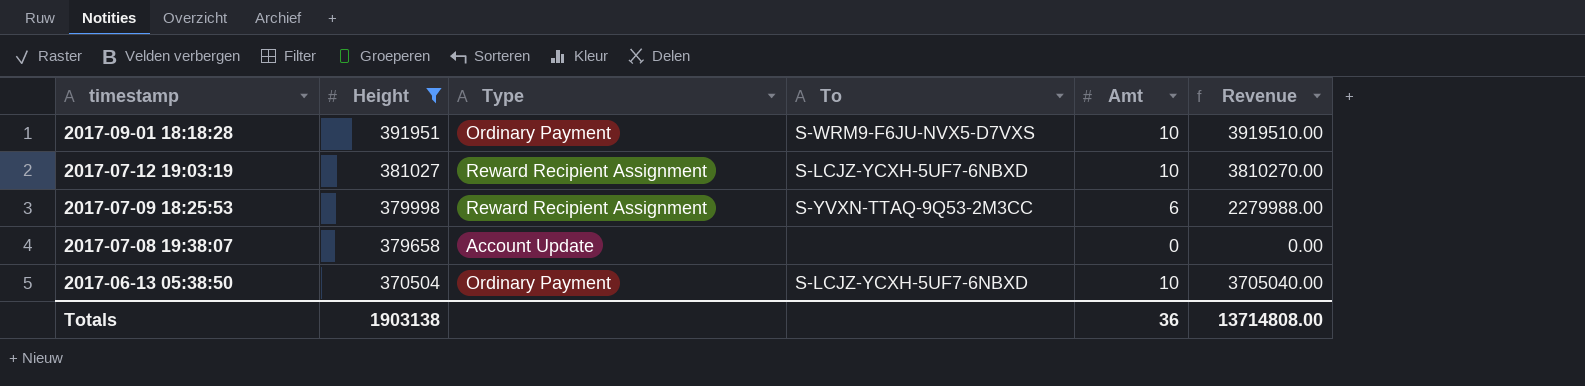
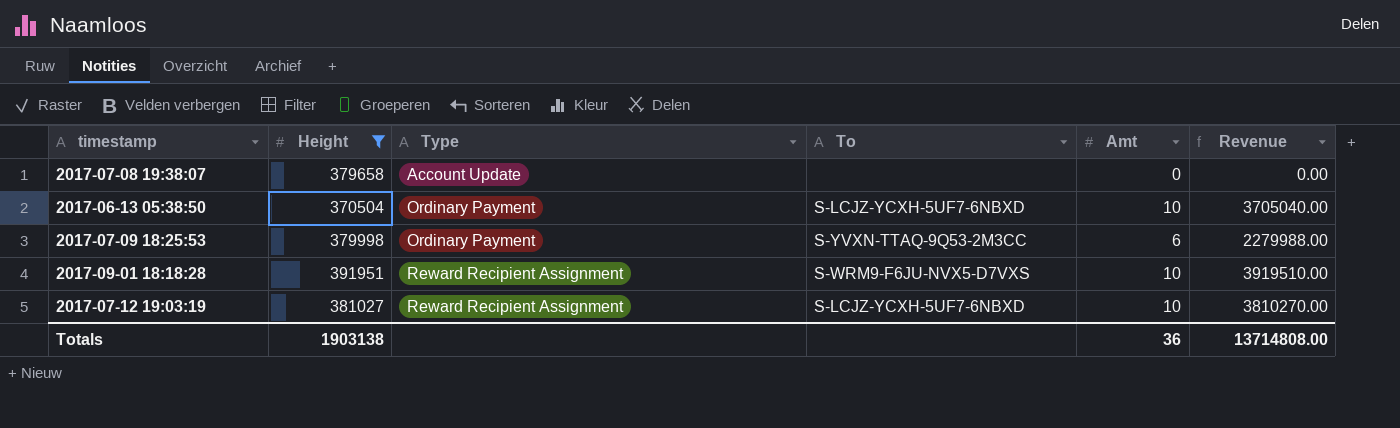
row order: timestamp descending -> Type ascending
2017-07-09 18:25:53 | Type: Reward Recipient Assignment -> Ordinary Payment
2017-09-01 18:18:28 | Type: Ordinary Payment -> Reward Recipient Assignment

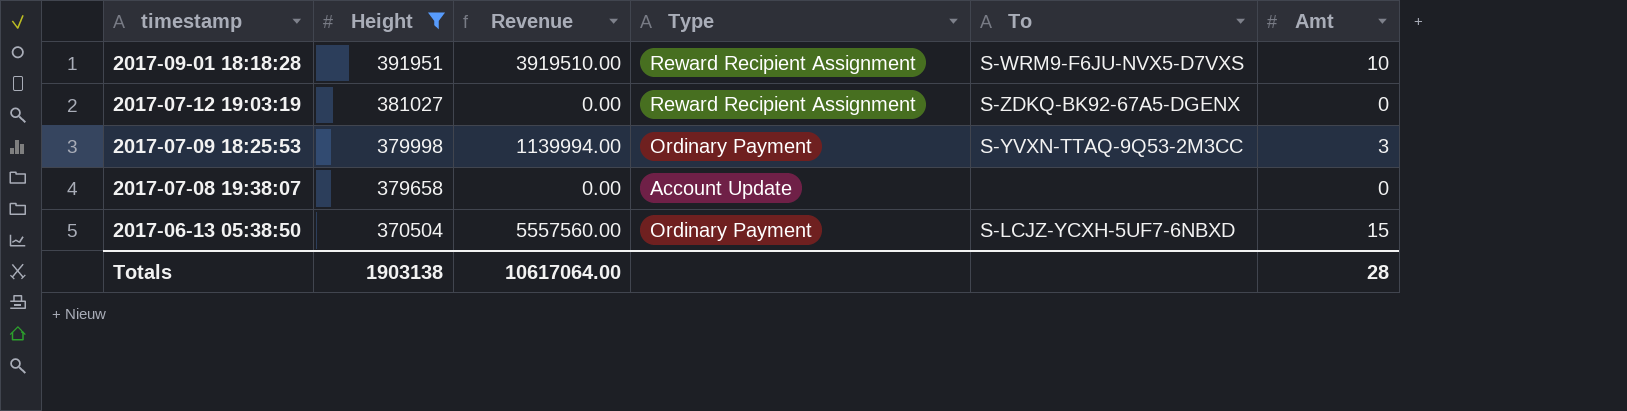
row order: Type ascending -> timestamp descending
column Revenue | position: 6 -> 3
2017-07-12 19:03:19 | Revenue: 3810270.00 -> 0.00
2017-07-12 19:03:19 | To: S-LCJZ-YCXH-5UF7-6NBXD -> S-ZDKQ-BK92-67A5-DGENX
2017-07-12 19:03:19 | Amt: 10 -> 0
2017-07-09 18:25:53 | Revenue: 2279988.00 -> 1139994.00
2017-07-09 18:25:53 | Amt: 6 -> 3
2017-06-13 05:38:50 | Revenue: 3705040.00 -> 5557560.00
2017-06-13 05:38:50 | Amt: 10 -> 15
Totals | Revenue: 13714808.00 -> 10617064.00
Totals | Amt: 36 -> 28

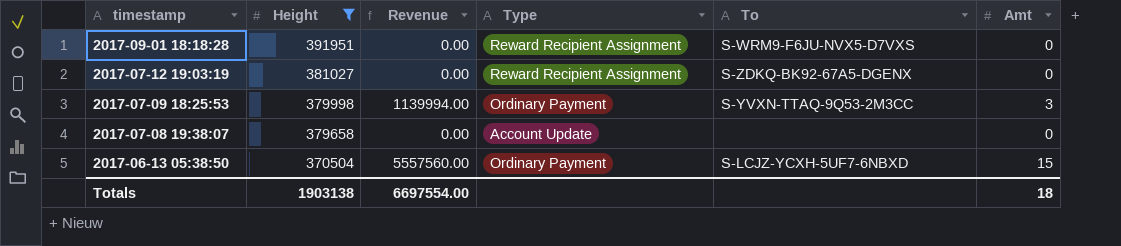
2017-09-01 18:18:28 | Revenue: 3919510.00 -> 0.00
2017-09-01 18:18:28 | Amt: 10 -> 0
Totals | Revenue: 10617064.00 -> 6697554.00
Totals | Amt: 28 -> 18

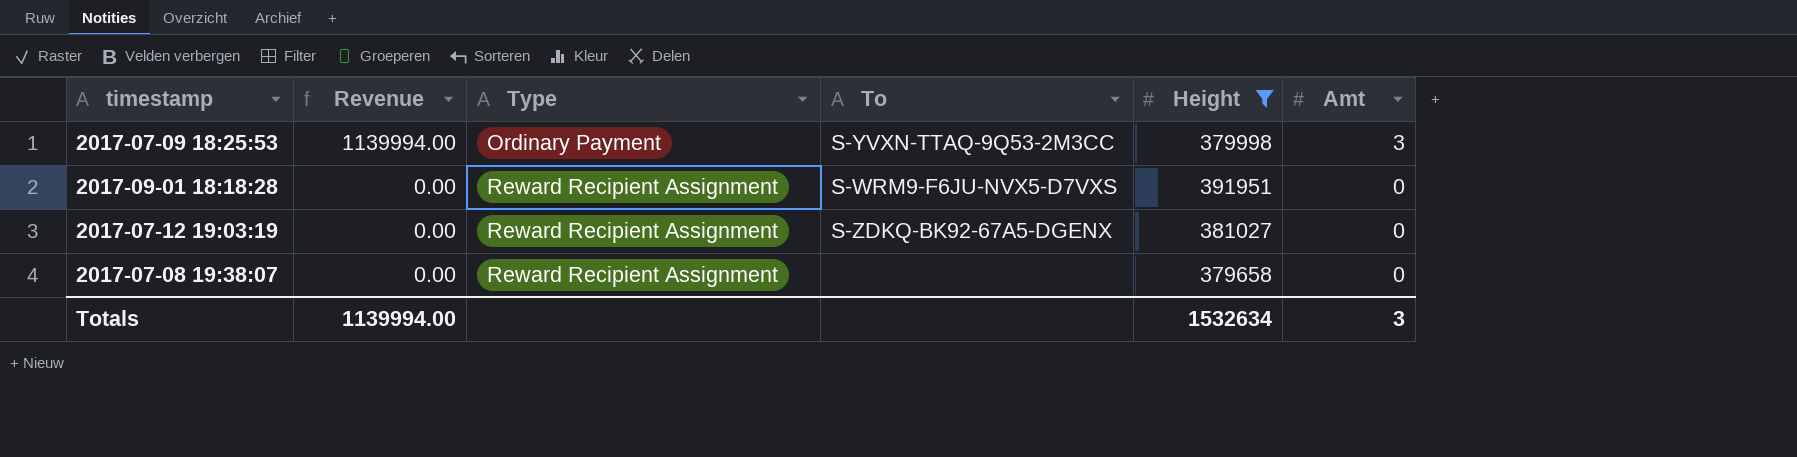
row order: timestamp descending -> Revenue descending
column Height | position: 2 -> 5
row 2017-06-13 05:38:50: 370504 | 5557560.00 | Ordinary Payment | S-LCJZ-YCXH-5UF7-6NBXD | 15 -> none
2017-07-08 19:38:07 | Type: Account Update -> Reward Recipient Assignment
Totals | Revenue: 6697554.00 -> 1139994.00
Totals | Height: 1903138 -> 1532634
Totals | Amt: 18 -> 3

